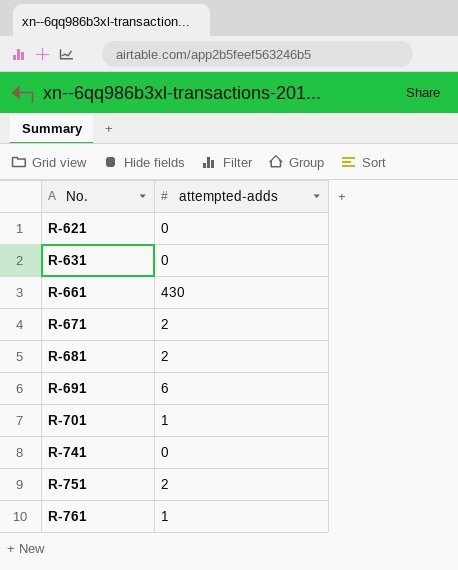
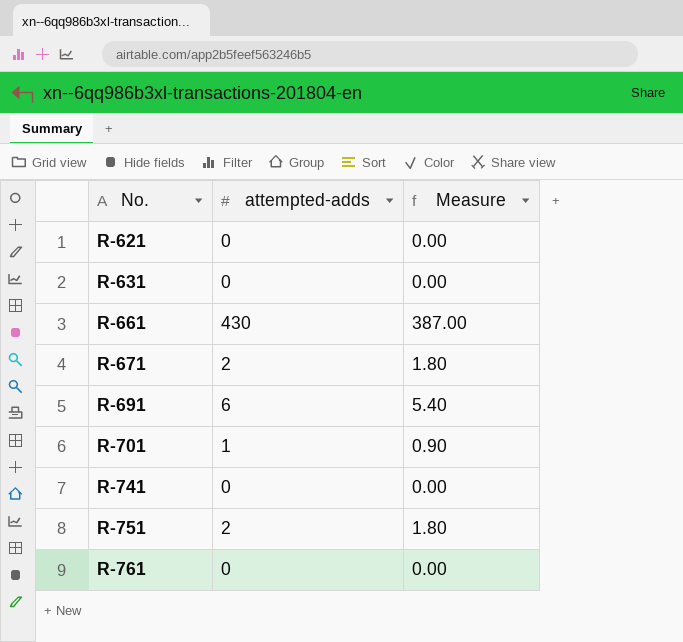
column Measure | formula: none -> [attempted-adds] * 0.9
row R-681: 2 -> none
R-761 | attempted-adds: 1 -> 0

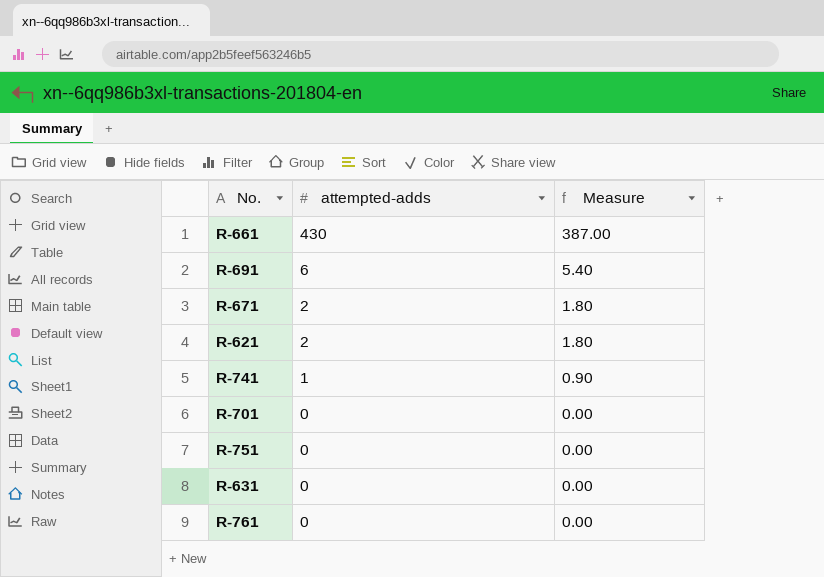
row order: No. ascending -> attempted-adds descending
R-621 | attempted-adds: 0 -> 2
R-621 | Measure: 0.00 -> 1.80
R-741 | attempted-adds: 0 -> 1
R-741 | Measure: 0.00 -> 0.90
R-701 | attempted-adds: 1 -> 0
R-701 | Measure: 0.90 -> 0.00
R-751 | attempted-adds: 2 -> 0
R-751 | Measure: 1.80 -> 0.00

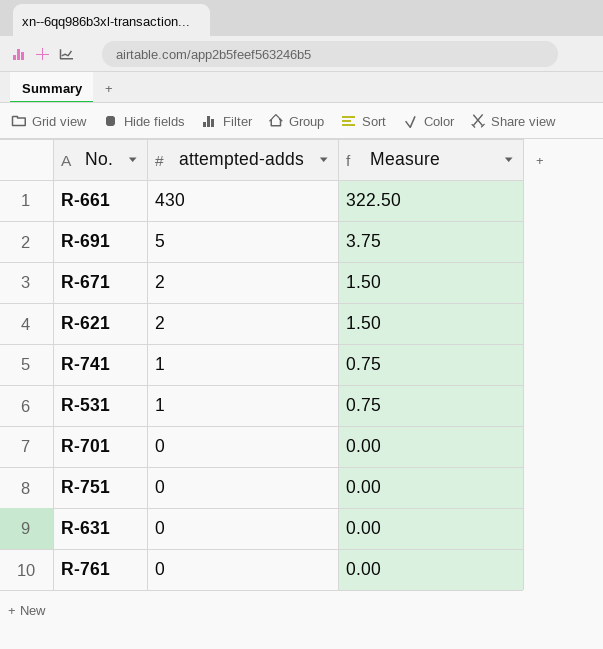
column Measure | formula: [attempted-adds] * 0.9 -> [attempted-adds] * 0.75
R-691 | attempted-adds: 6 -> 5
row R-531: none -> 1 | 0.75

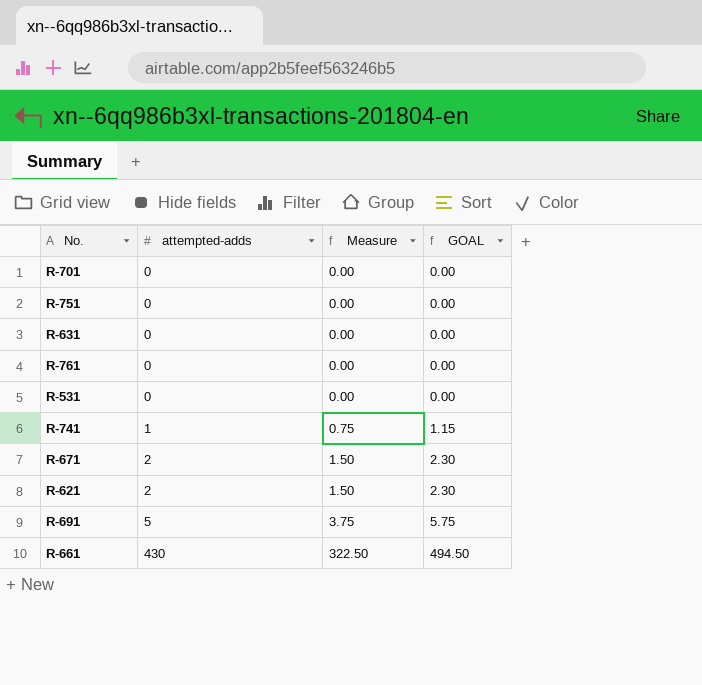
row order: attempted-adds descending -> attempted-adds ascending
column GOAL | formula: none -> [attempted-adds] * 1.15
R-531 | attempted-adds: 1 -> 0
R-531 | Measure: 0.75 -> 0.00

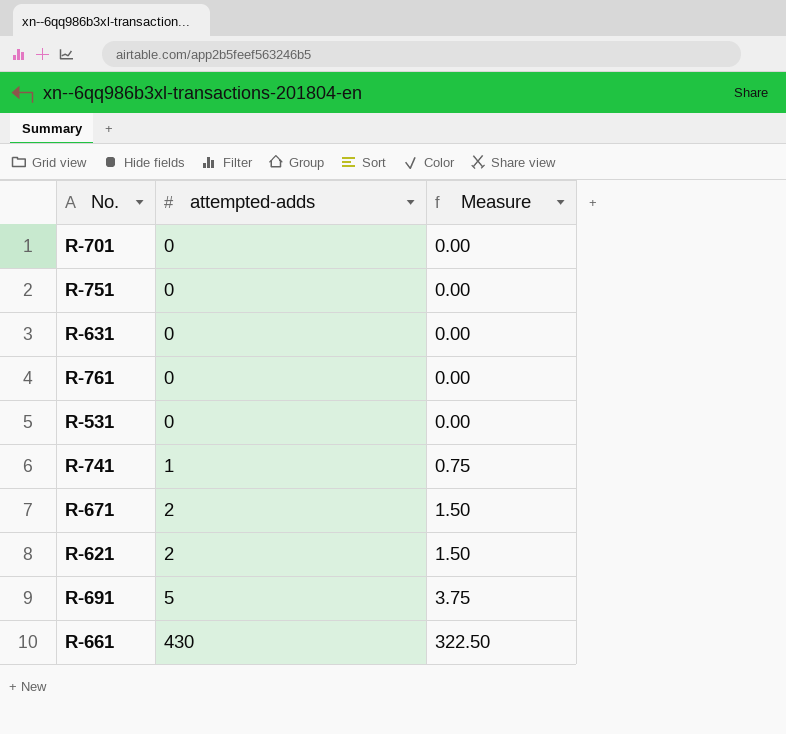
column GOAL | formula: [attempted-adds] * 1.15 -> none

